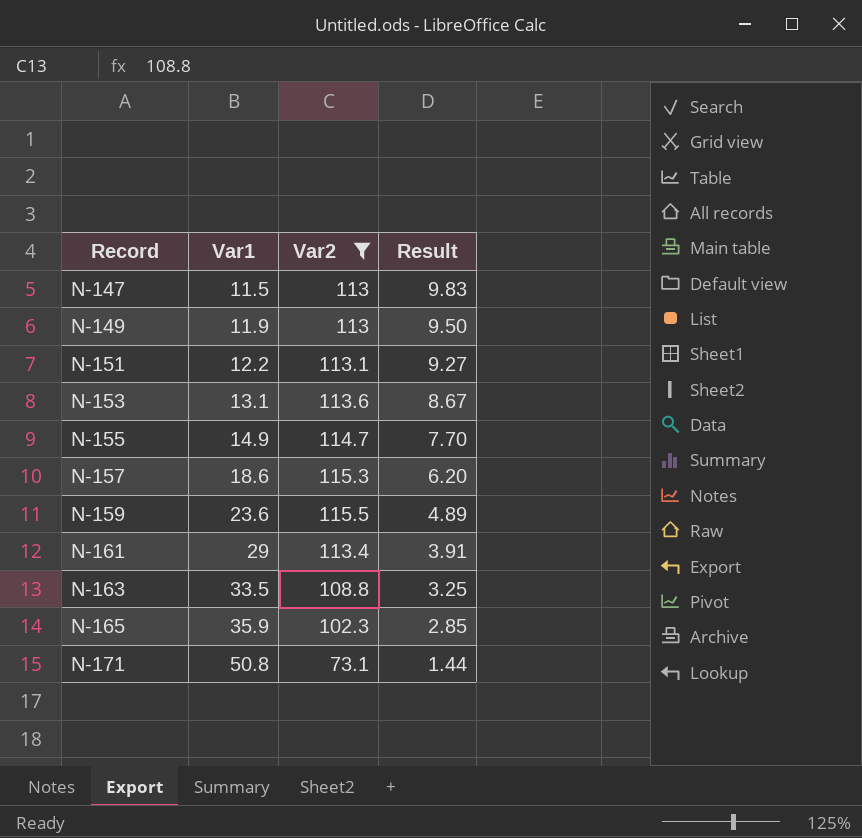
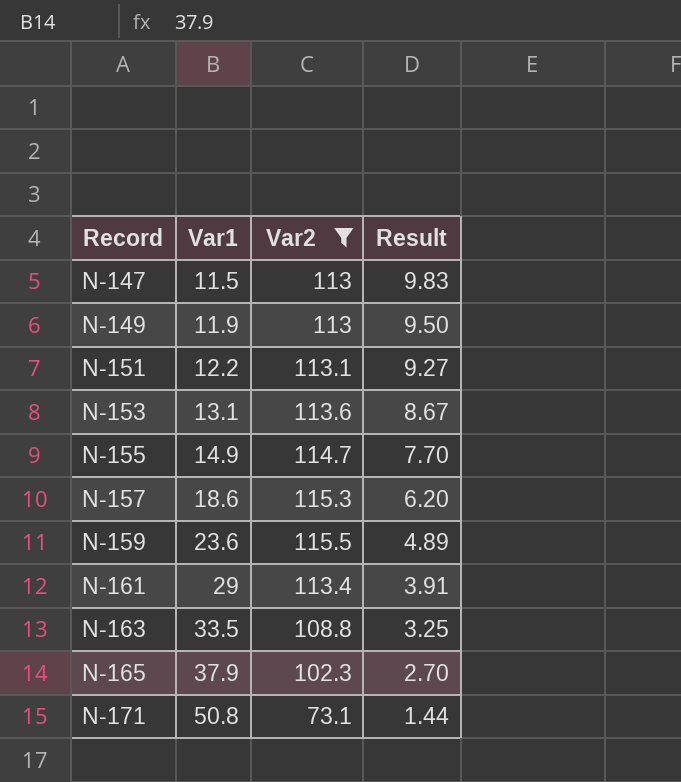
N-165 | Var1: 35.9 -> 37.9
N-165 | Result: 2.85 -> 2.70

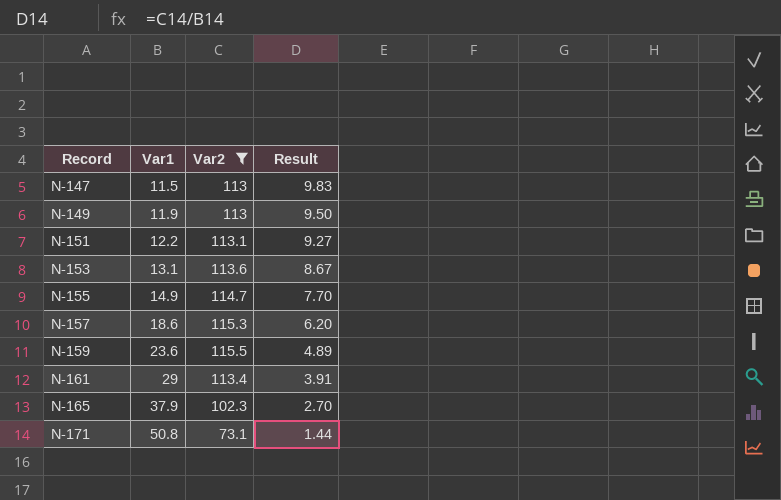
row N-163: 33.5 | 108.8 | 3.25 -> none

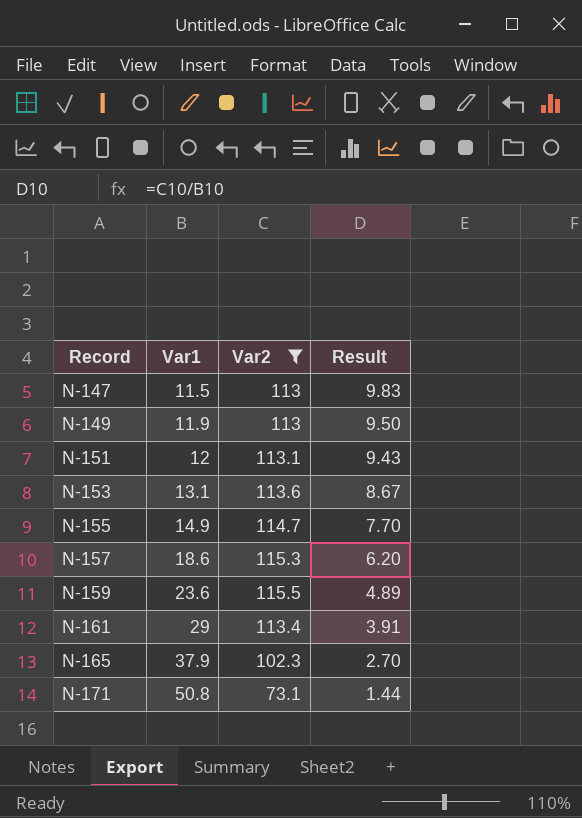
N-151 | Var1: 12.2 -> 12
N-151 | Result: 9.27 -> 9.43

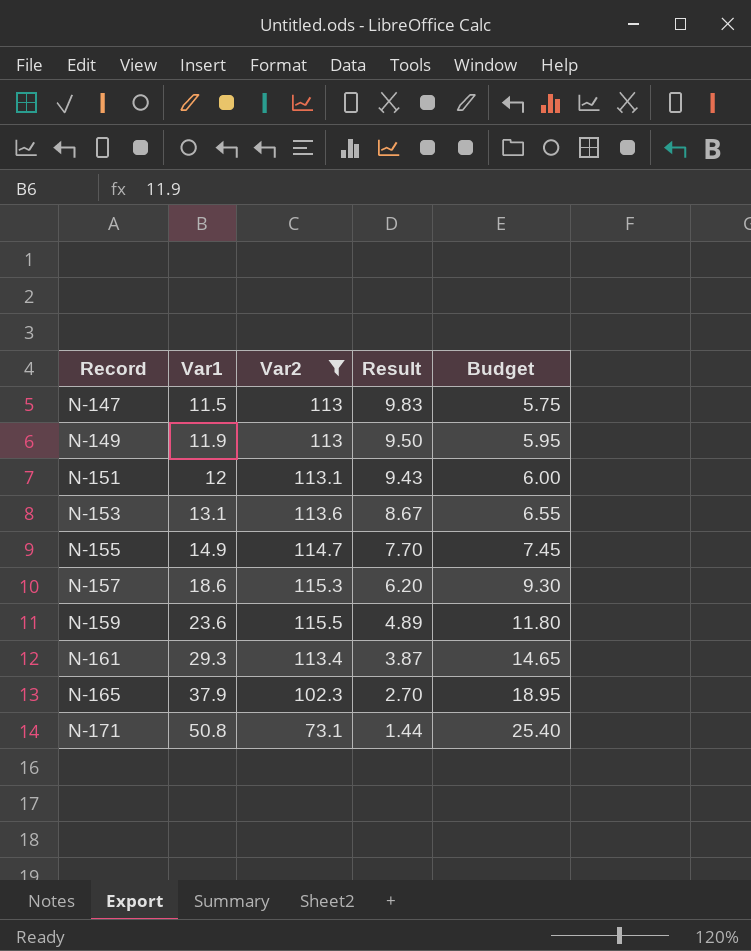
column Budget | formula: none -> [Var1] * 0.5
N-161 | Var1: 29 -> 29.3
N-161 | Result: 3.91 -> 3.87

